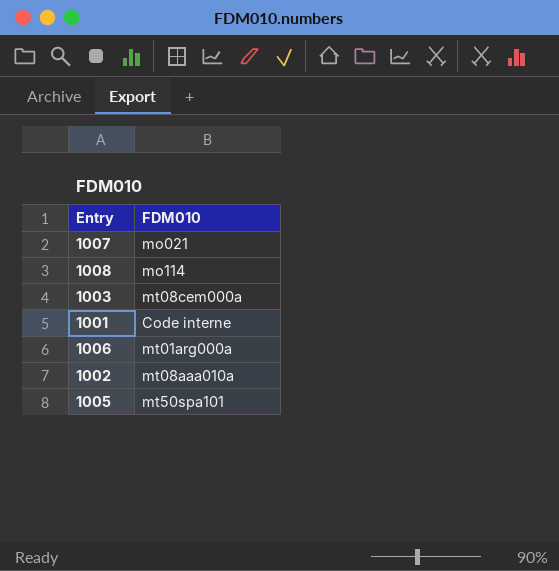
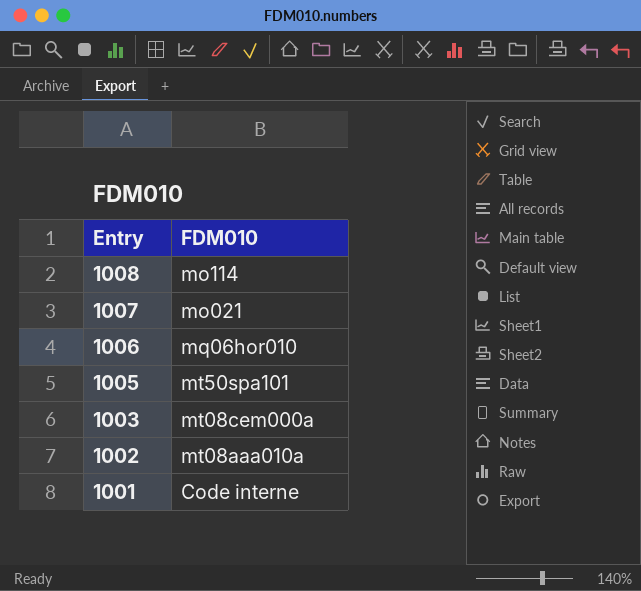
row order: none -> Entry descending
1006 | FDM010: mt01arg000a -> mq06hor010

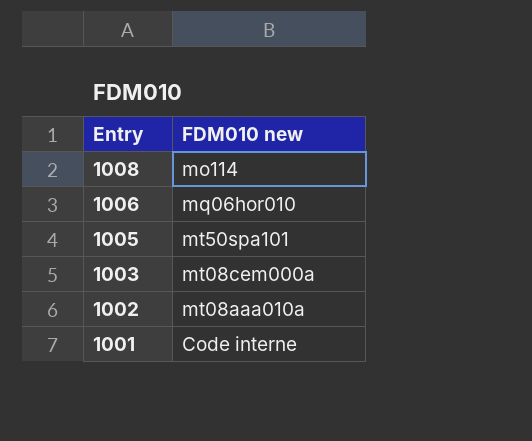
column name: FDM010 -> FDM010 new
row 1007: mo021 -> none

